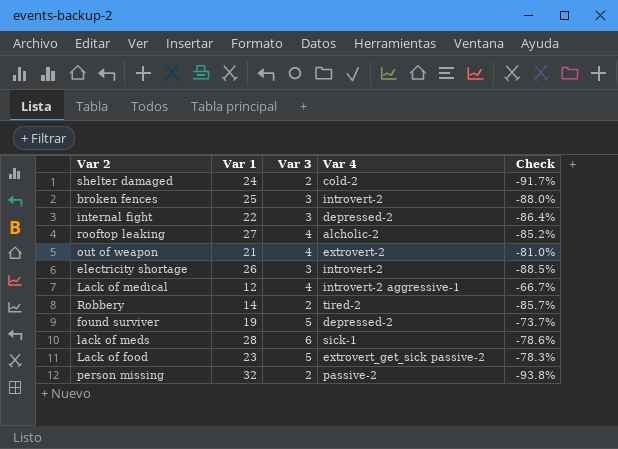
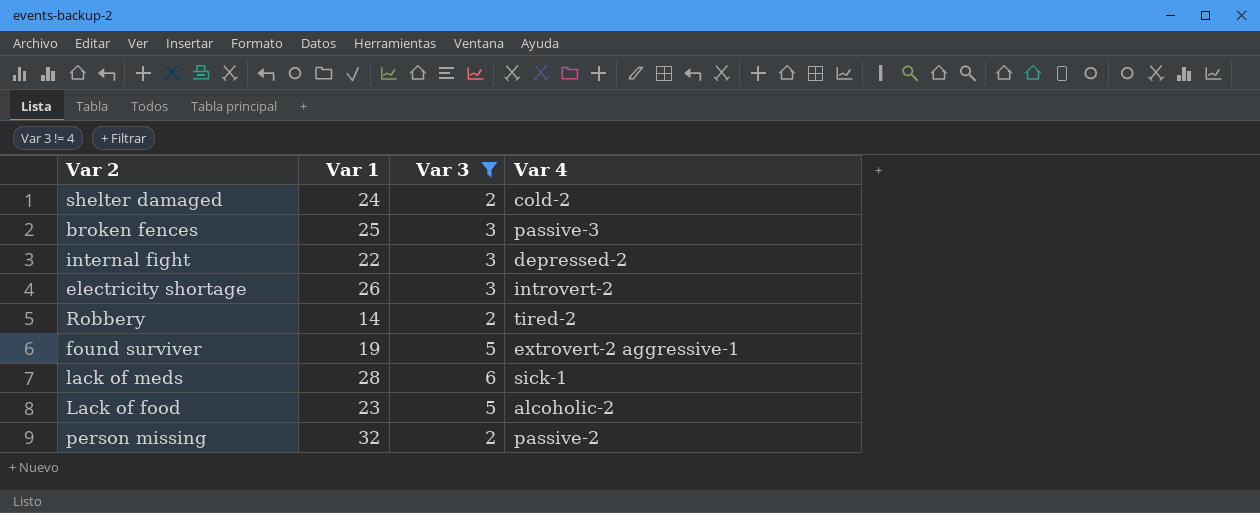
filter: none -> Var 3 != 4
column Check | formula: ([Var 3] - [Var 1]) / [Var 1] -> none
broken fences | Var 4: introvert-2 -> passive-3
found surviver | Var 4: depressed-2 -> extrovert-2 aggressive-1
Lack of food | Var 4: extrovert_get_sick passive-2 -> alcoholic-2

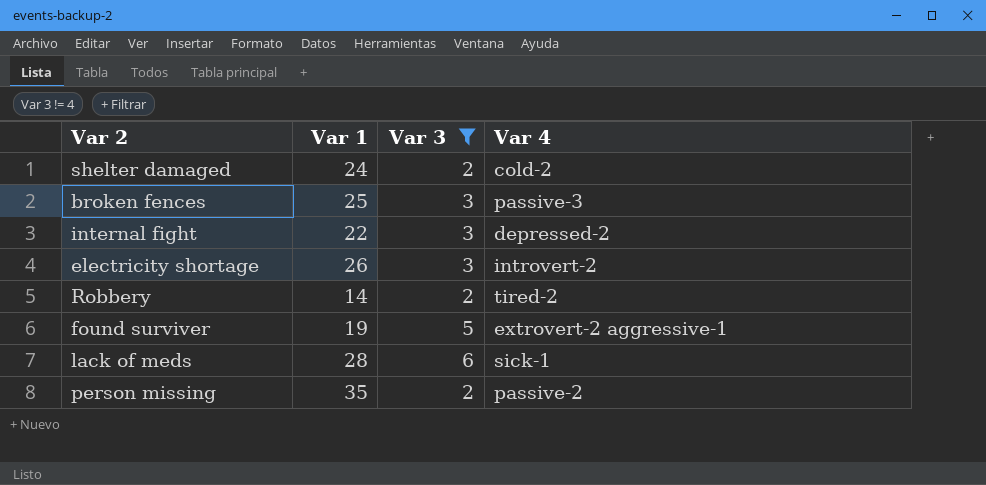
row Lack of food: 23 | 5 | alcoholic-2 -> none
person missing | Var 1: 32 -> 35

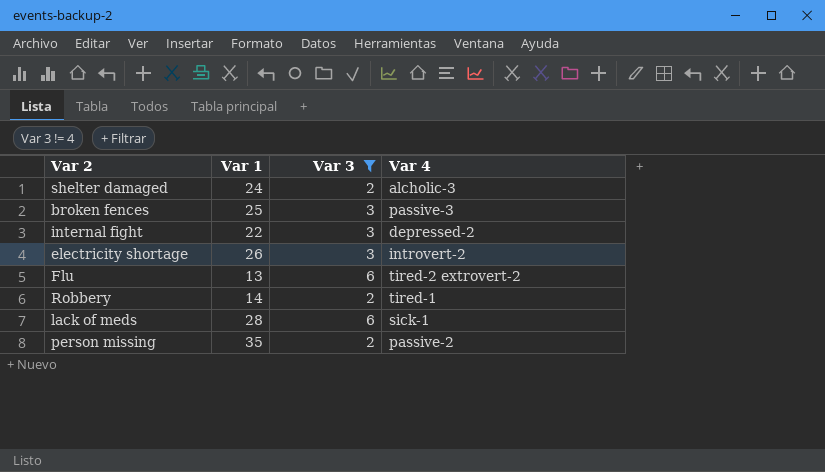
row found surviver: 19 | 5 | extrovert-2 aggressive-1 -> none
shelter damaged | Var 4: cold-2 -> alcholic-3
row Flu: none -> 13 | 6 | tired-2 extrovert-2
Robbery | Var 4: tired-2 -> tired-1

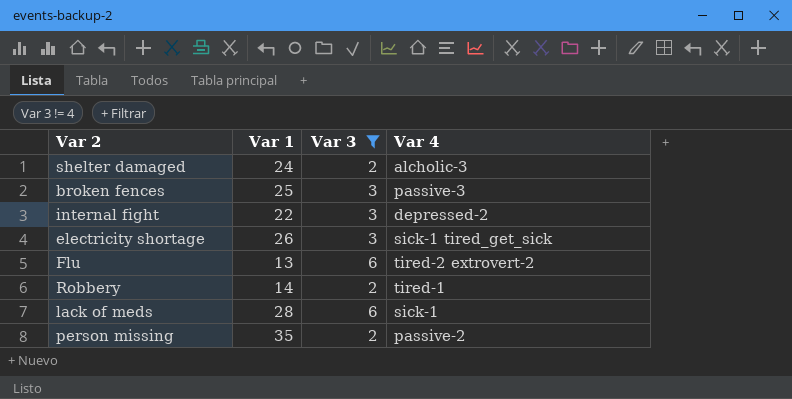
electricity shortage | Var 4: introvert-2 -> sick-1 tired_get_sick

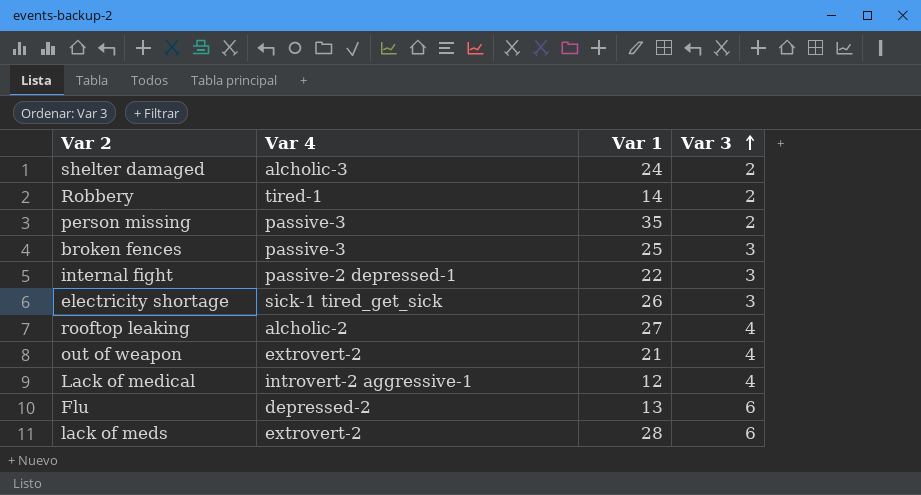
filter: Var 3 != 4 -> none
row order: none -> Var 3 ascending
column Var 4 | position: 4 -> 2
person missing | Var 4: passive-2 -> passive-3
internal fight | Var 4: depressed-2 -> passive-2 depressed-1
Flu | Var 4: tired-2 extrovert-2 -> depressed-2
lack of meds | Var 4: sick-1 -> extrovert-2

